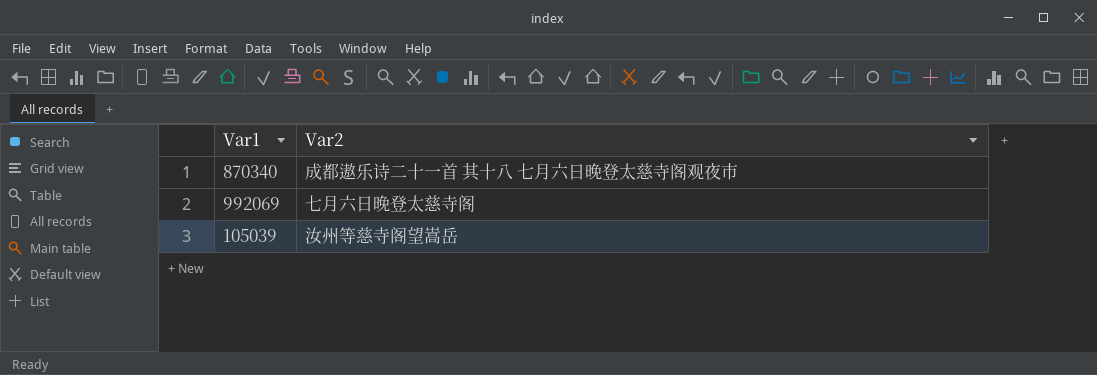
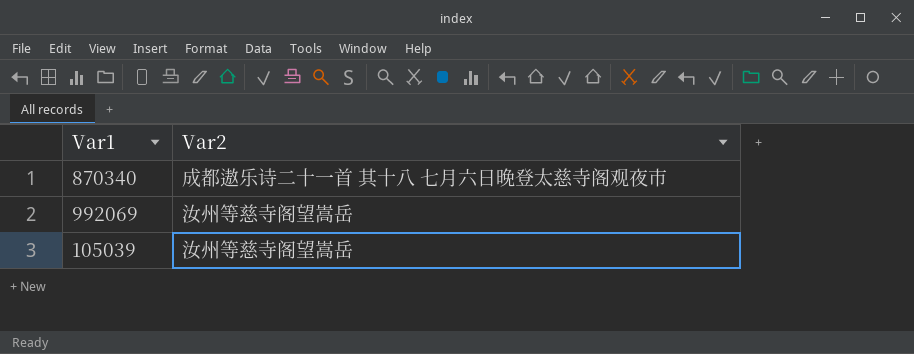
992069 | Var2: 七月六日晚登太慈寺阁 -> 汝州等慈寺阁望嵩岳

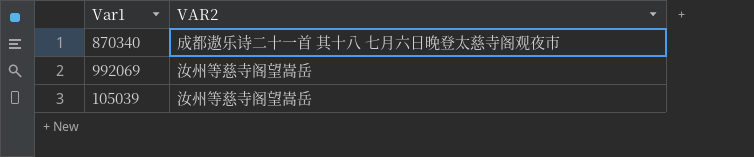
column name: Var2 -> VAR2

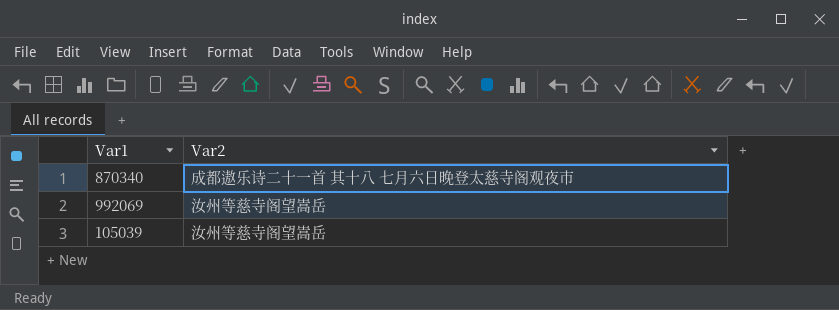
column name: VAR2 -> Var2

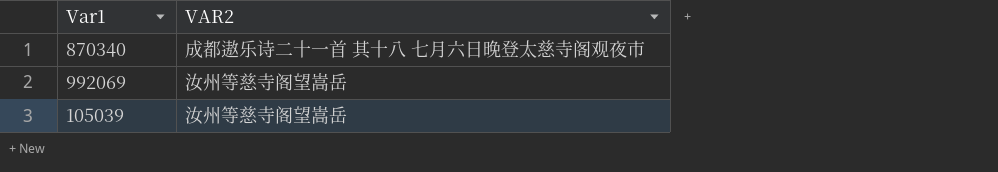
column name: Var2 -> VAR2

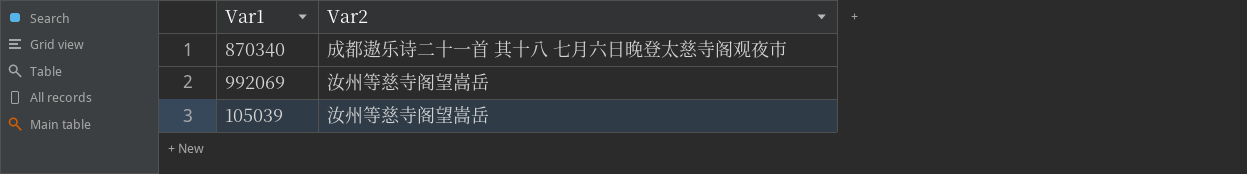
column name: VAR2 -> Var2

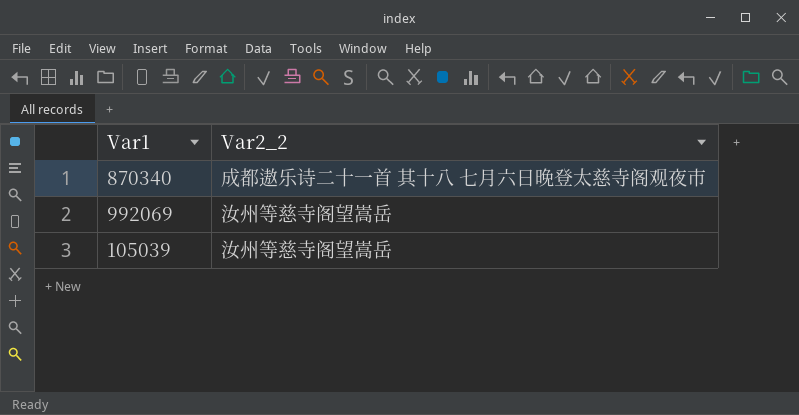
column name: Var2 -> Var2_2

